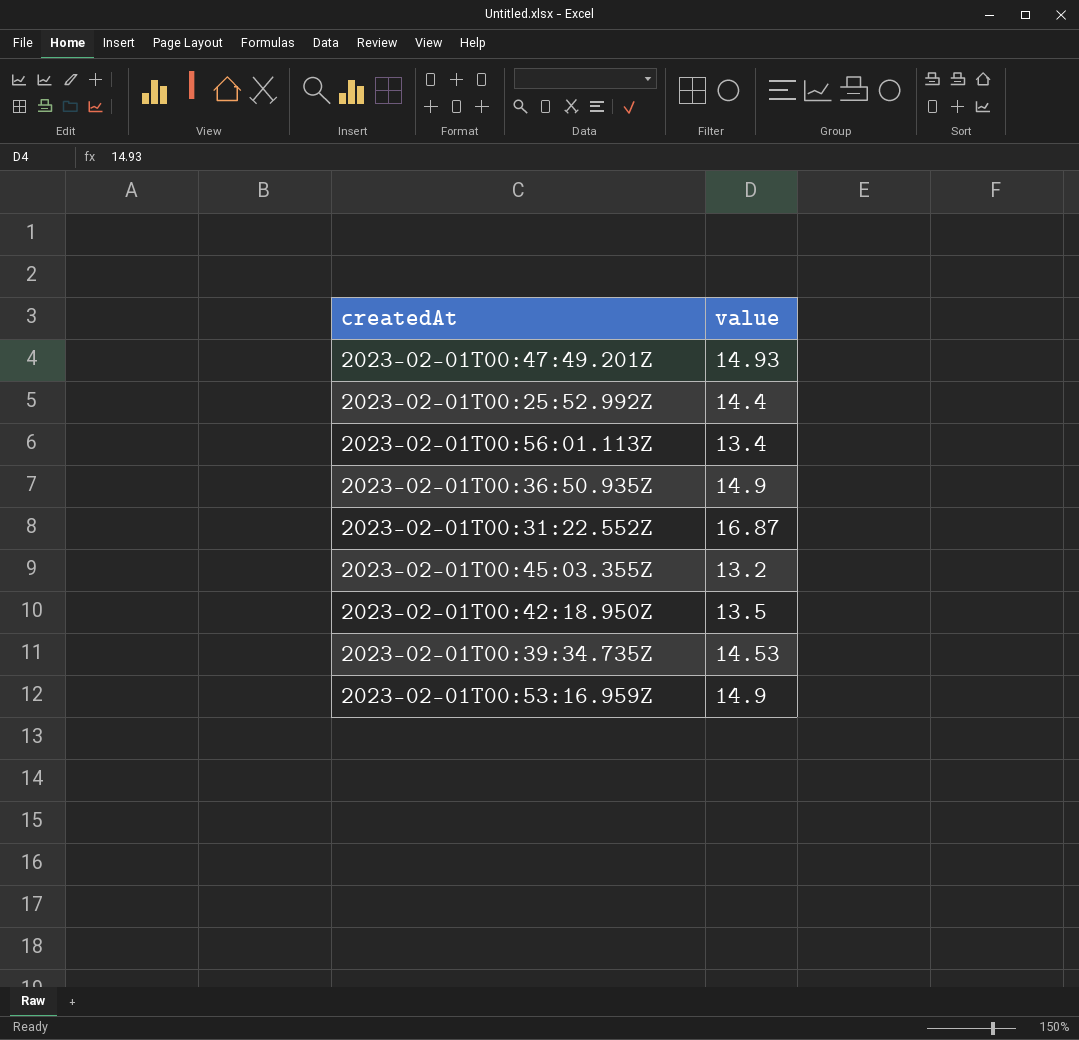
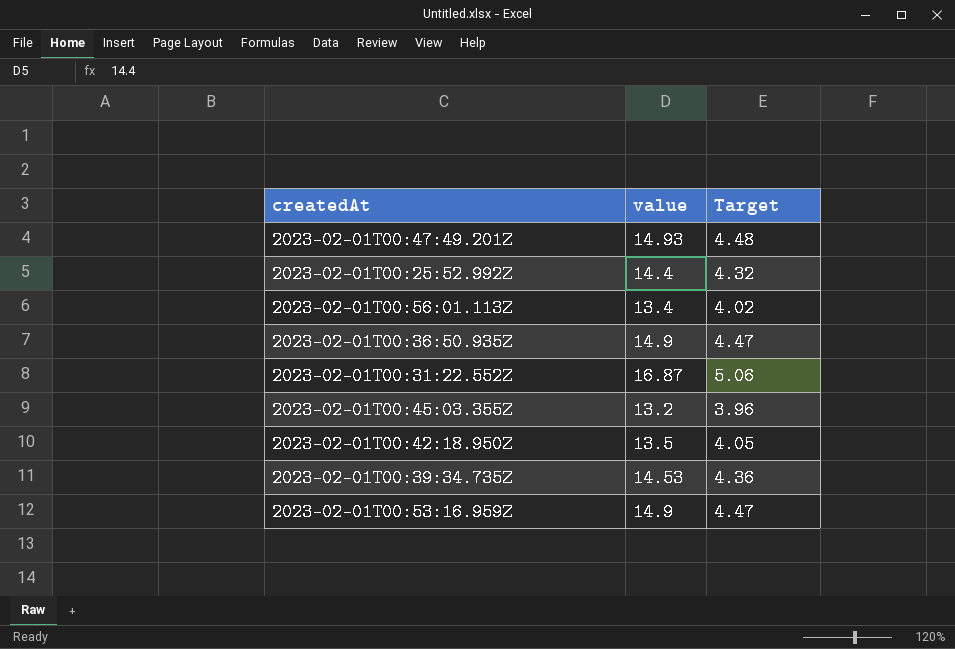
column Target | formula: none -> [value] * 0.3

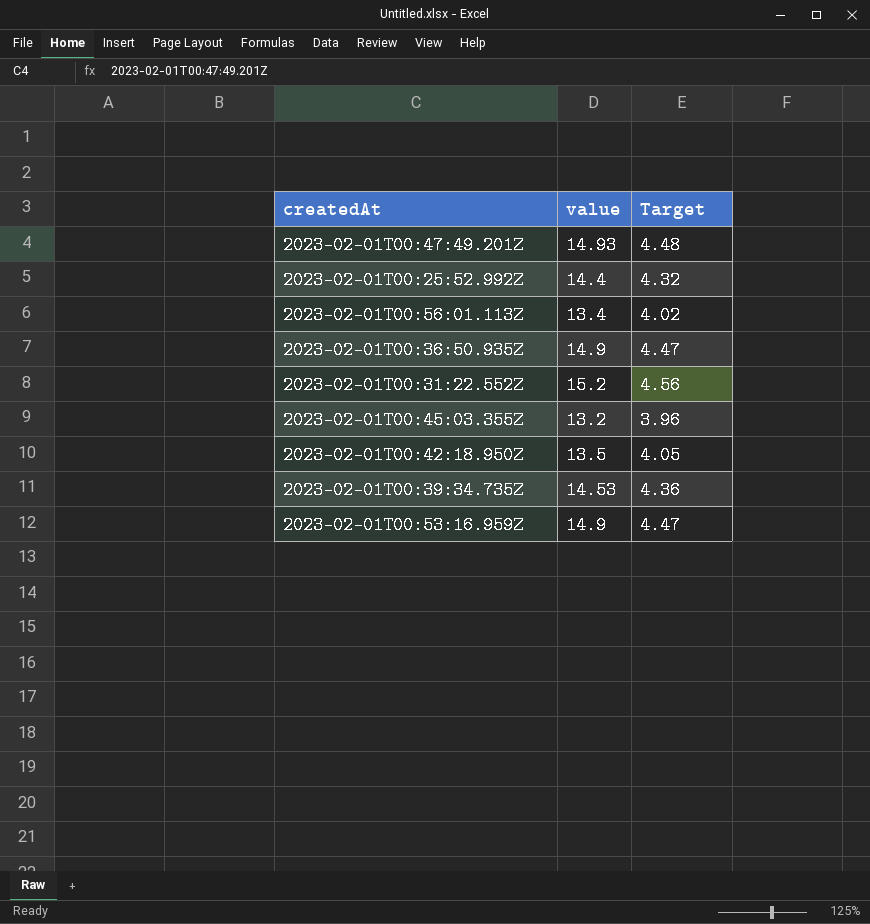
2023-02-01T00:31:22.552Z | value: 16.87 -> 15.2
2023-02-01T00:31:22.552Z | Target: 5.06 -> 4.56

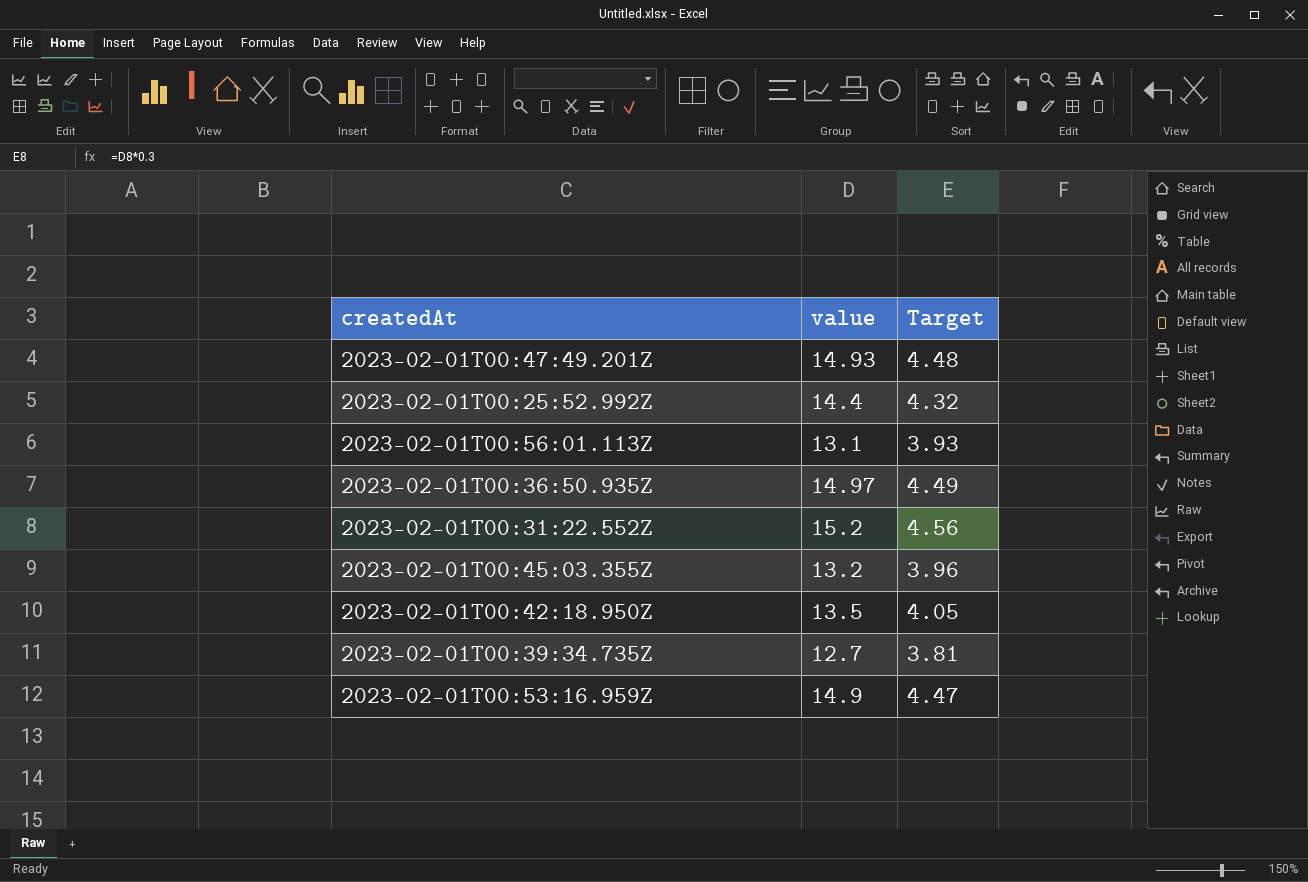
2023-02-01T00:56:01.113Z | value: 13.4 -> 13.1
2023-02-01T00:56:01.113Z | Target: 4.02 -> 3.93
2023-02-01T00:36:50.935Z | value: 14.9 -> 14.97
2023-02-01T00:36:50.935Z | Target: 4.47 -> 4.49
2023-02-01T00:39:34.735Z | value: 14.53 -> 12.7
2023-02-01T00:39:34.735Z | Target: 4.36 -> 3.81

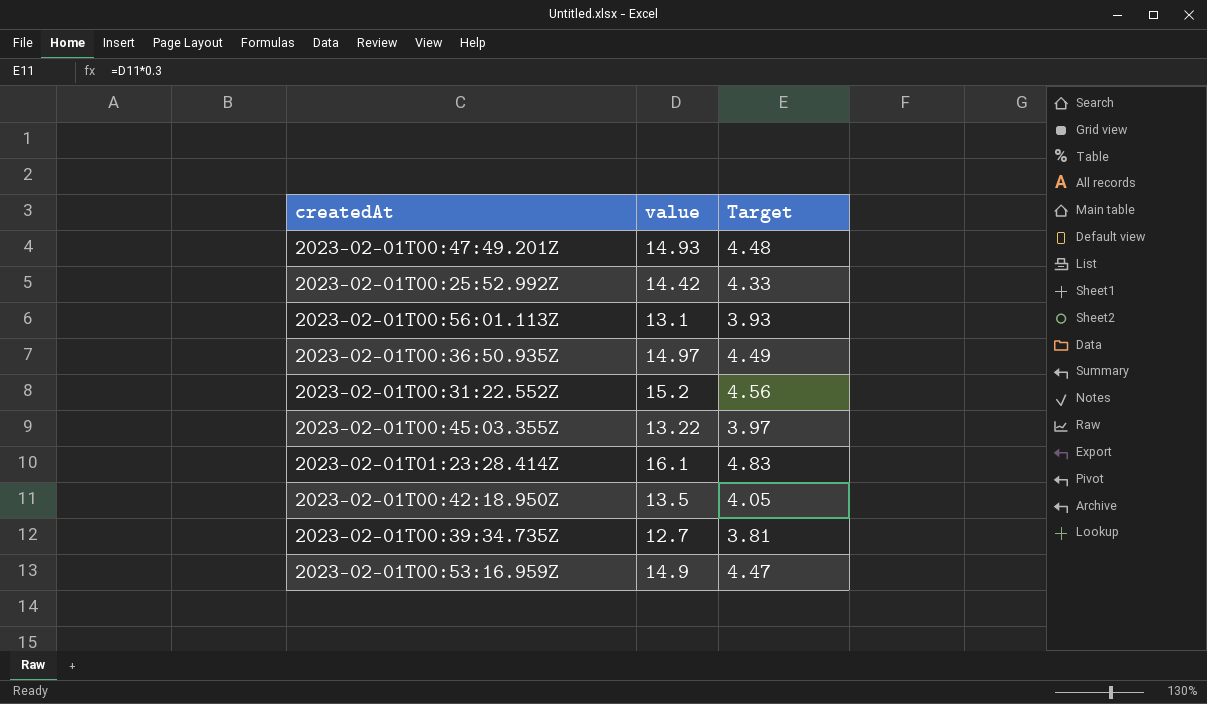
2023-02-01T00:25:52.992Z | value: 14.4 -> 14.42
2023-02-01T00:25:52.992Z | Target: 4.32 -> 4.33
2023-02-01T00:45:03.355Z | value: 13.2 -> 13.22
2023-02-01T00:45:03.355Z | Target: 3.96 -> 3.97
row 2023-02-01T01:23:28.414Z: none -> 16.1 | 4.83

